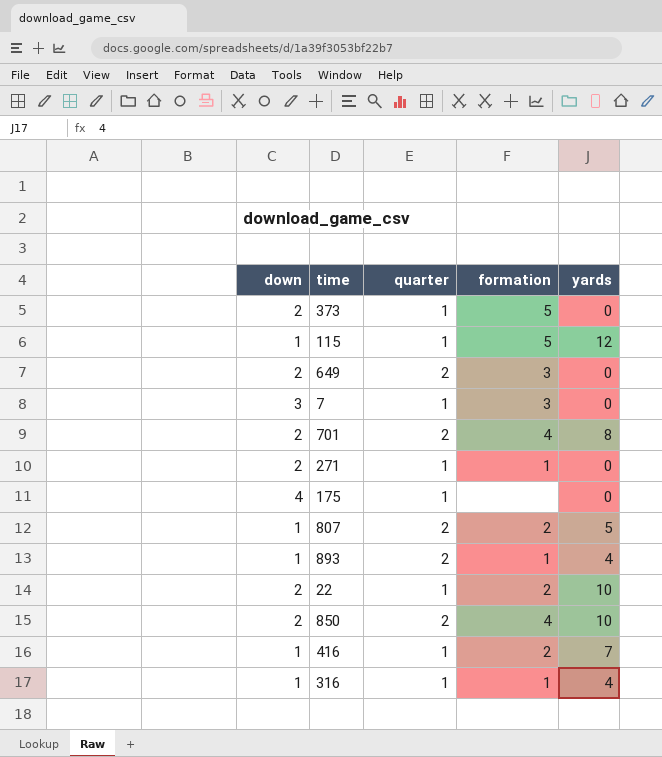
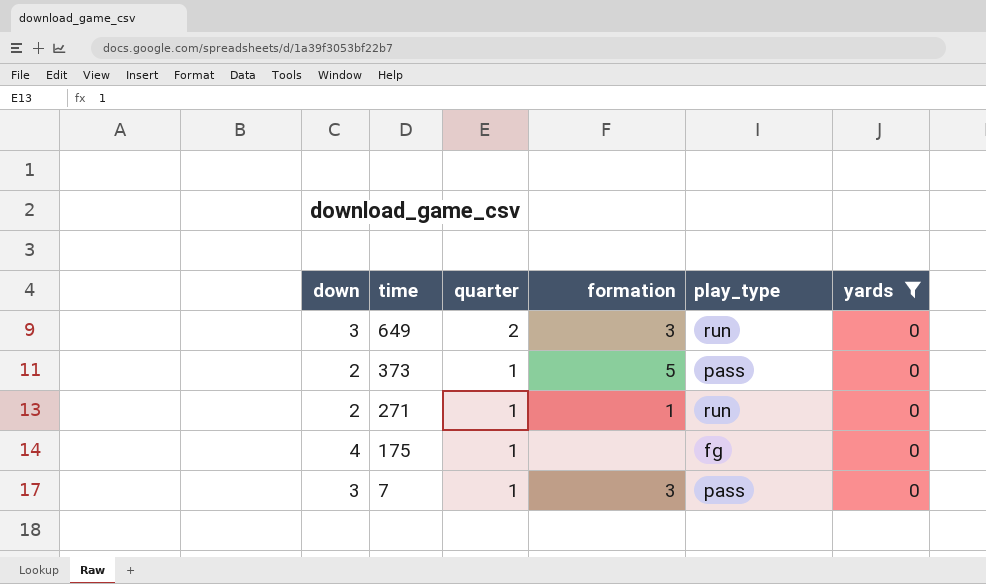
filter: none -> yards = 0
row order: none -> time descending
column play_type | position: none -> 5
649 | down: 2 -> 3

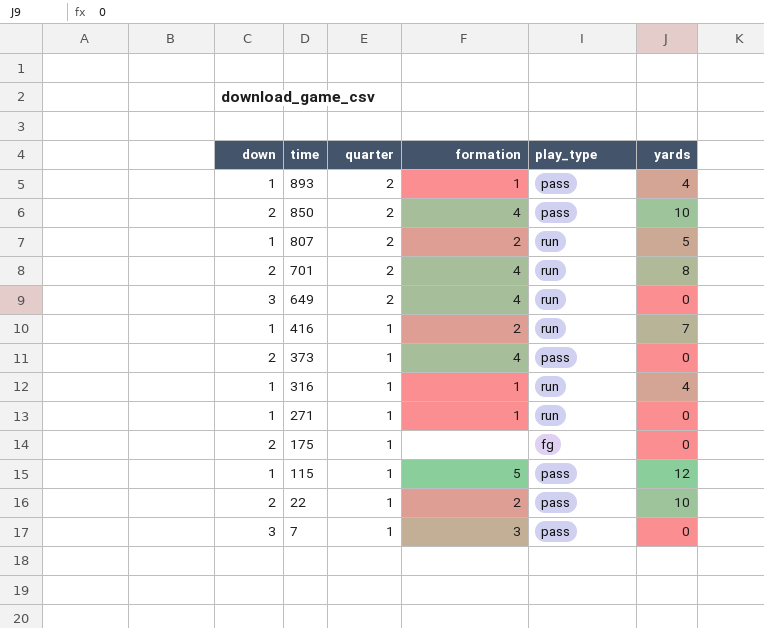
filter: yards = 0 -> none
649 | formation: 3 -> 4
373 | formation: 5 -> 4
271 | down: 2 -> 1
175 | down: 4 -> 2

